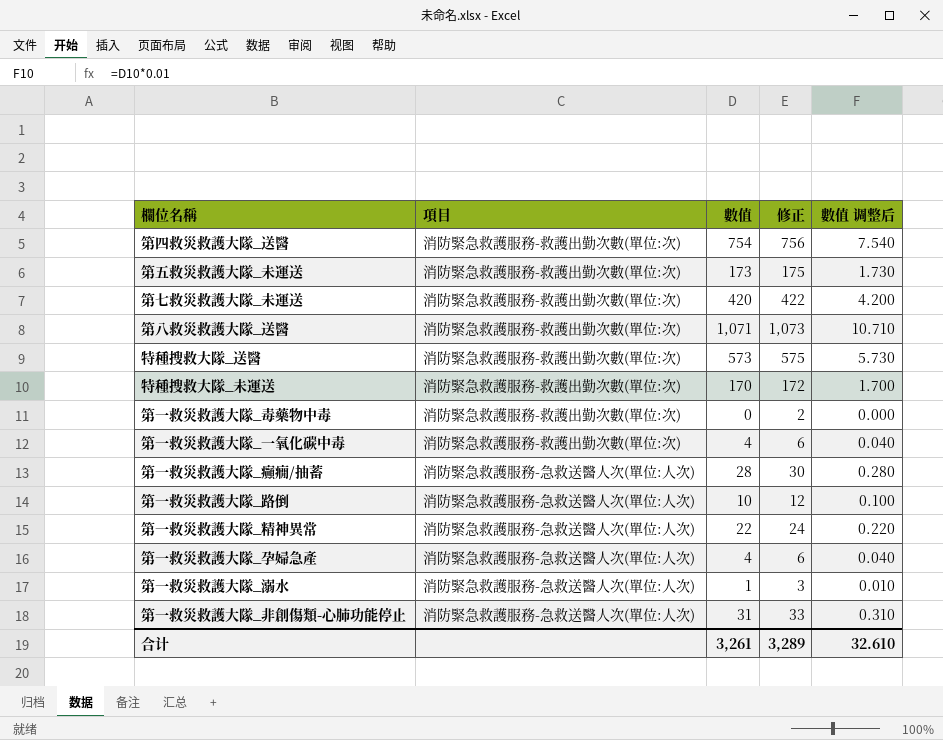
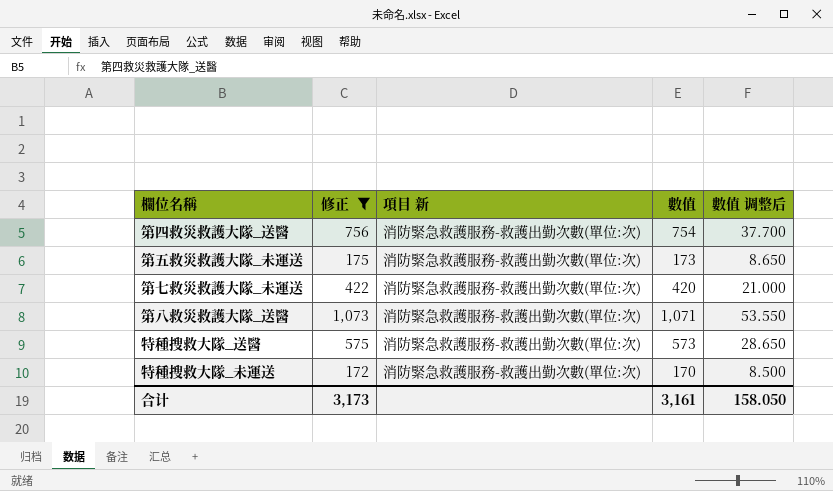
filter: none -> 修正 >= 172
column 修正 | position: 4 -> 2
column name: 項目 -> 項目 新
column 數值 调整后 | formula: [數值] * 0.01 -> [數值] * 0.05
合计 | 修正: 3,289 -> 3,173
合计 | 數值: 3,261 -> 3,161
合计 | 數值 调整后: 32.610 -> 158.050

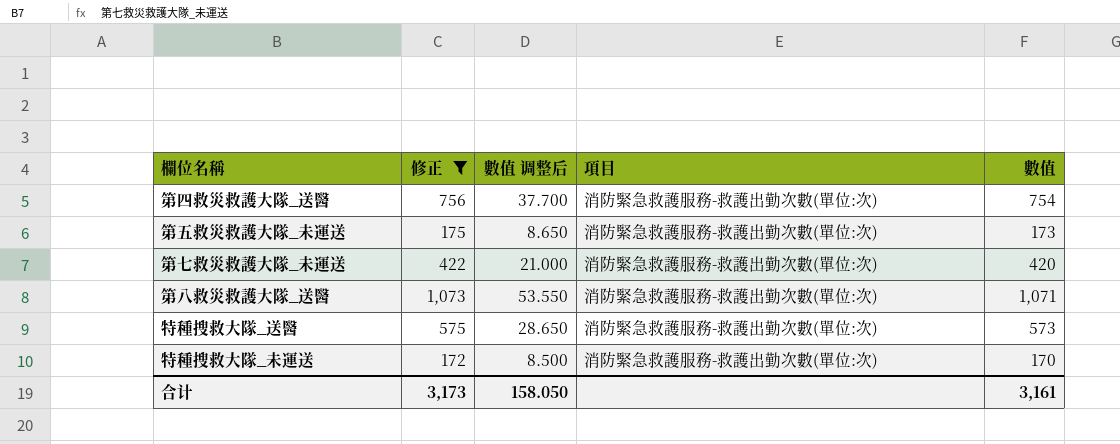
column 數值 调整后 | position: 5 -> 3
column name: 項目 新 -> 項目

